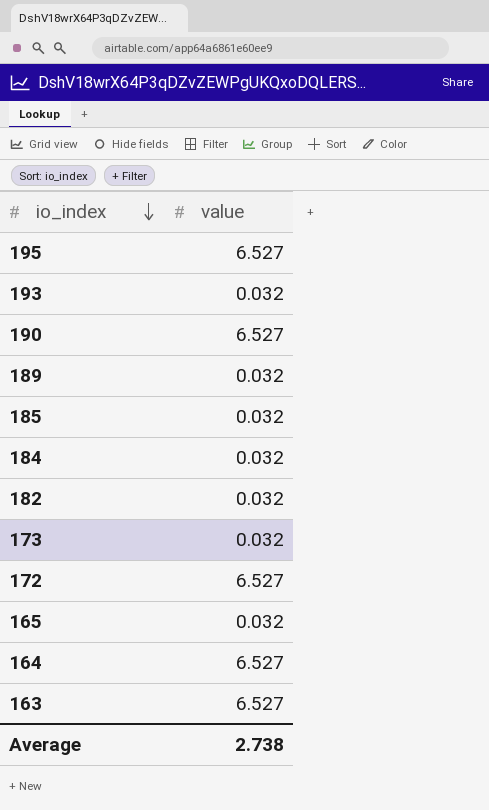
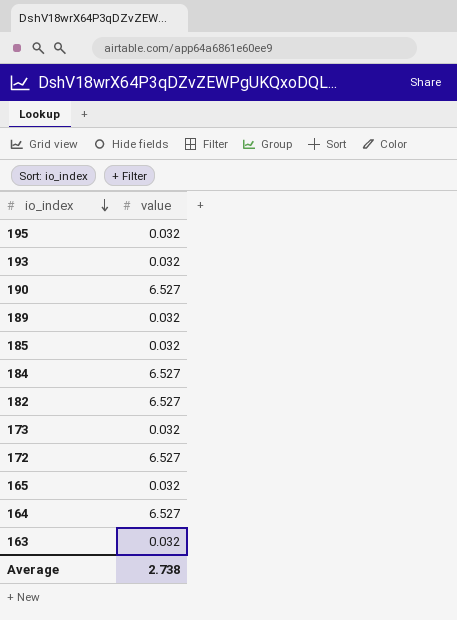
195 | value: 6.527 -> 0.032
184 | value: 0.032 -> 6.527
182 | value: 0.032 -> 6.527
163 | value: 6.527 -> 0.032

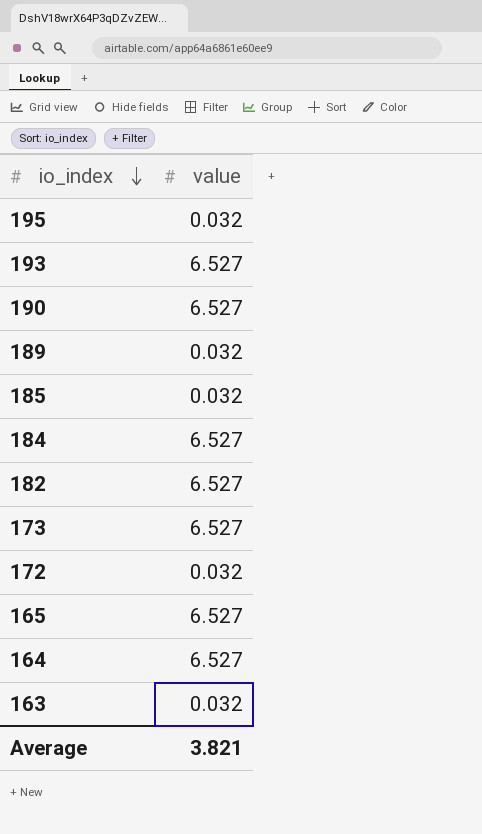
193 | value: 0.032 -> 6.527
173 | value: 0.032 -> 6.527
172 | value: 6.527 -> 0.032
165 | value: 0.032 -> 6.527
Average | value: 2.738 -> 3.821

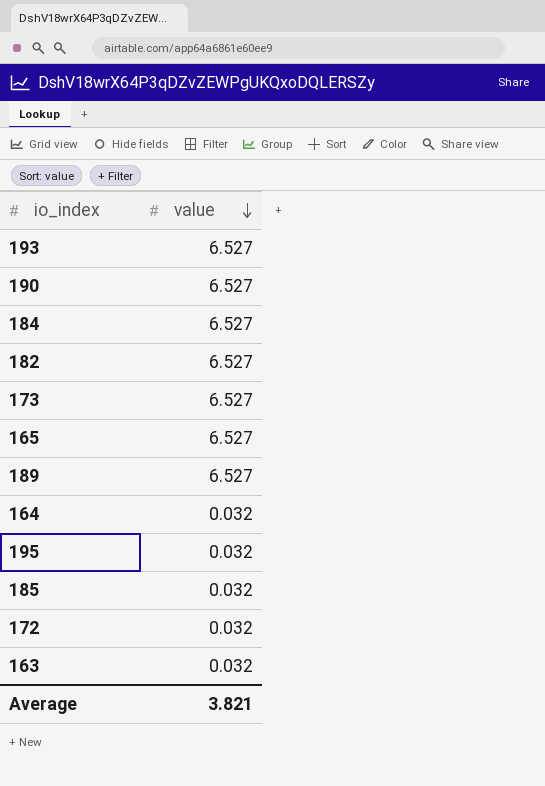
row order: io_index descending -> value descending
189 | value: 0.032 -> 6.527
164 | value: 6.527 -> 0.032

